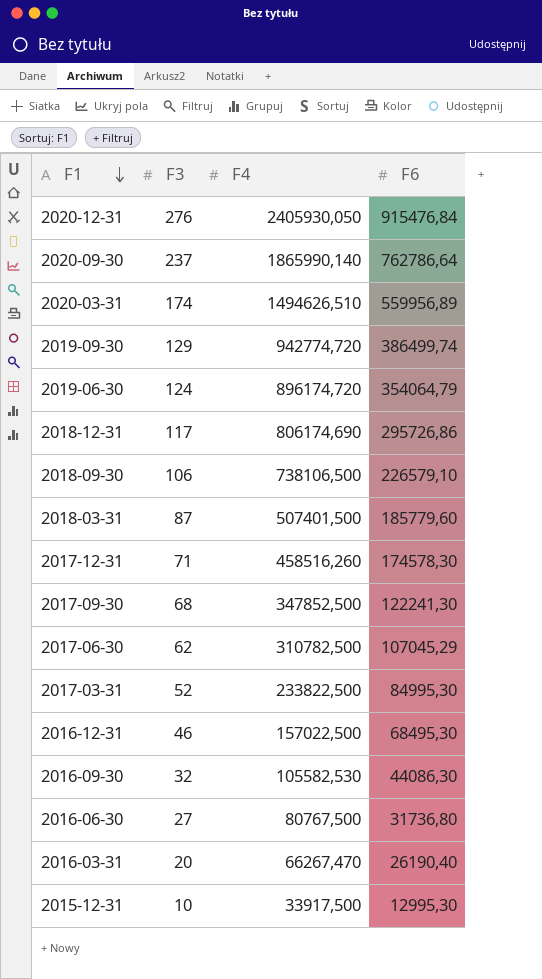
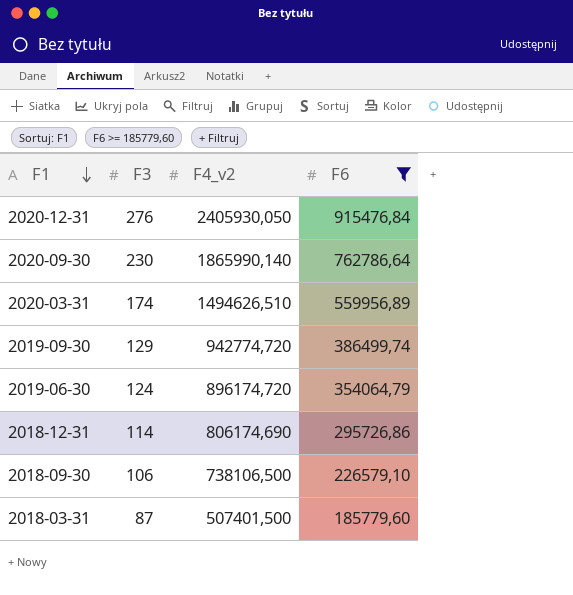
filter: none -> F6 >= 185779,60
column name: F4 -> F4_v2
2020-09-30 | F3: 237 -> 230
2018-12-31 | F3: 117 -> 114

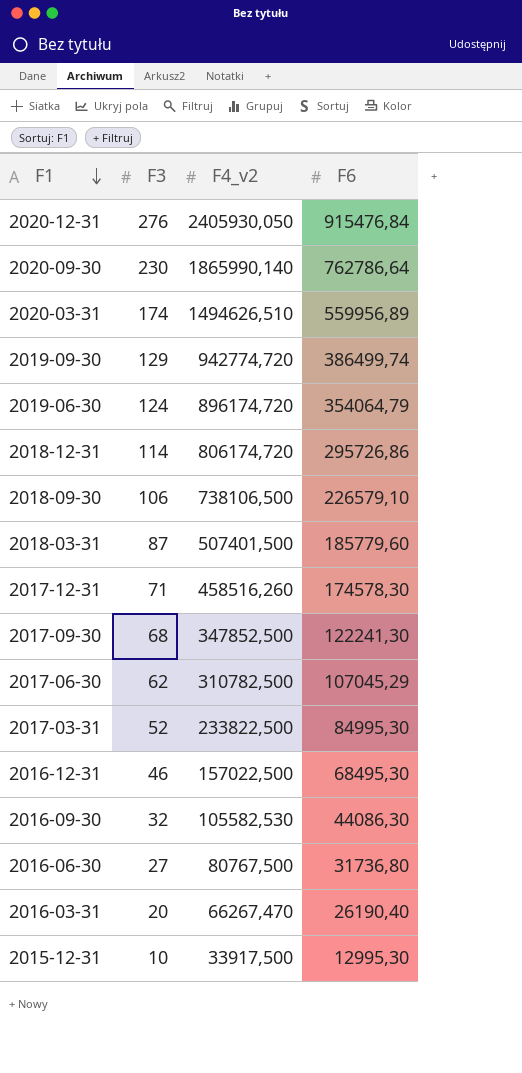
filter: F6 >= 185779,60 -> none
2018-12-31 | F4_v2: 806174,690 -> 806174,720

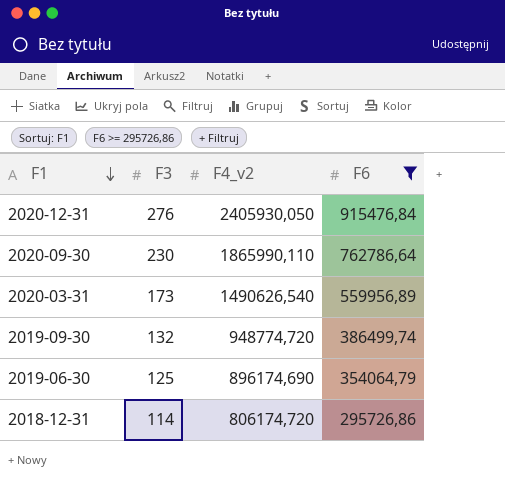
filter: none -> F6 >= 295726,86
2020-09-30 | F4_v2: 1865990,140 -> 1865990,110
2020-03-31 | F3: 174 -> 173
2020-03-31 | F4_v2: 1494626,510 -> 1490626,540
2019-09-30 | F3: 129 -> 132
2019-09-30 | F4_v2: 942774,720 -> 948774,720
2019-06-30 | F3: 124 -> 125
2019-06-30 | F4_v2: 896174,720 -> 896174,690

